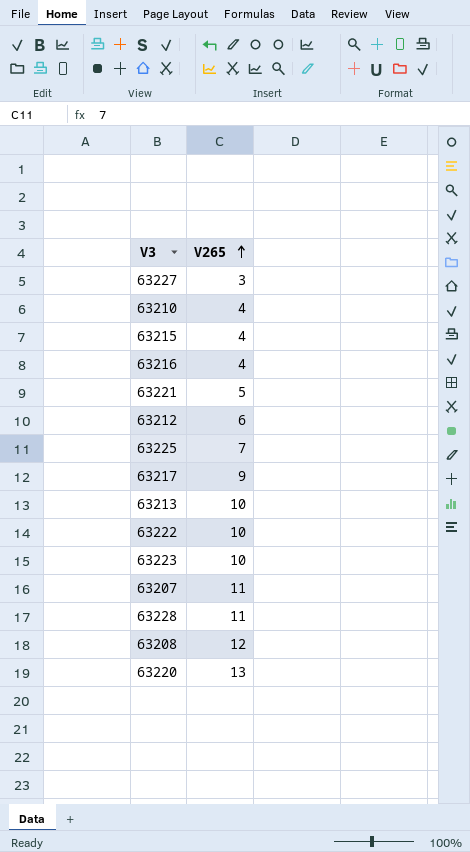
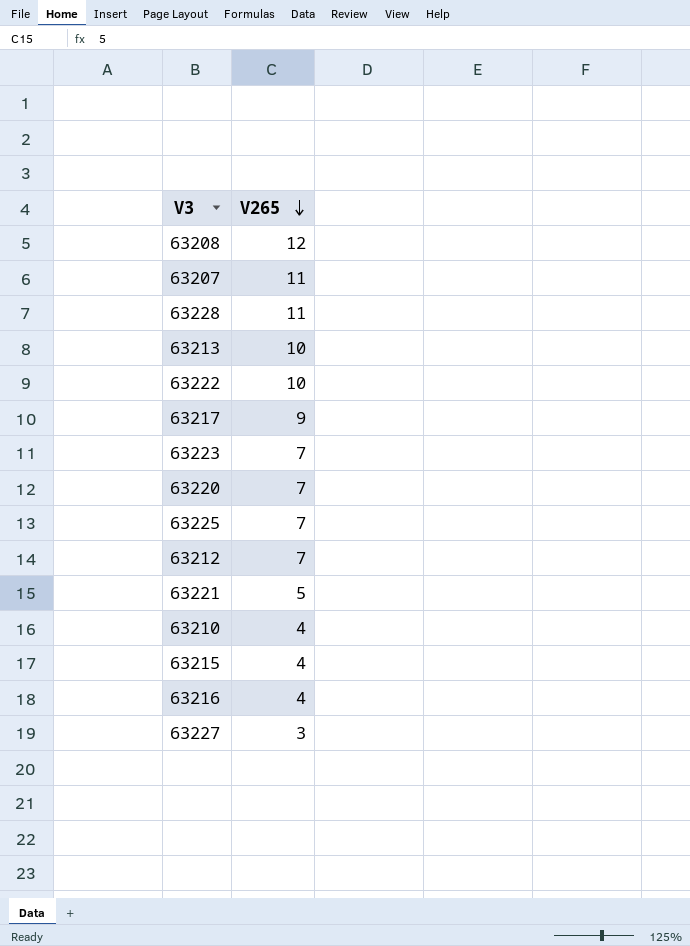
row order: V265 ascending -> V265 descending
63223 | V265: 10 -> 7
63220 | V265: 13 -> 7
63212 | V265: 6 -> 7

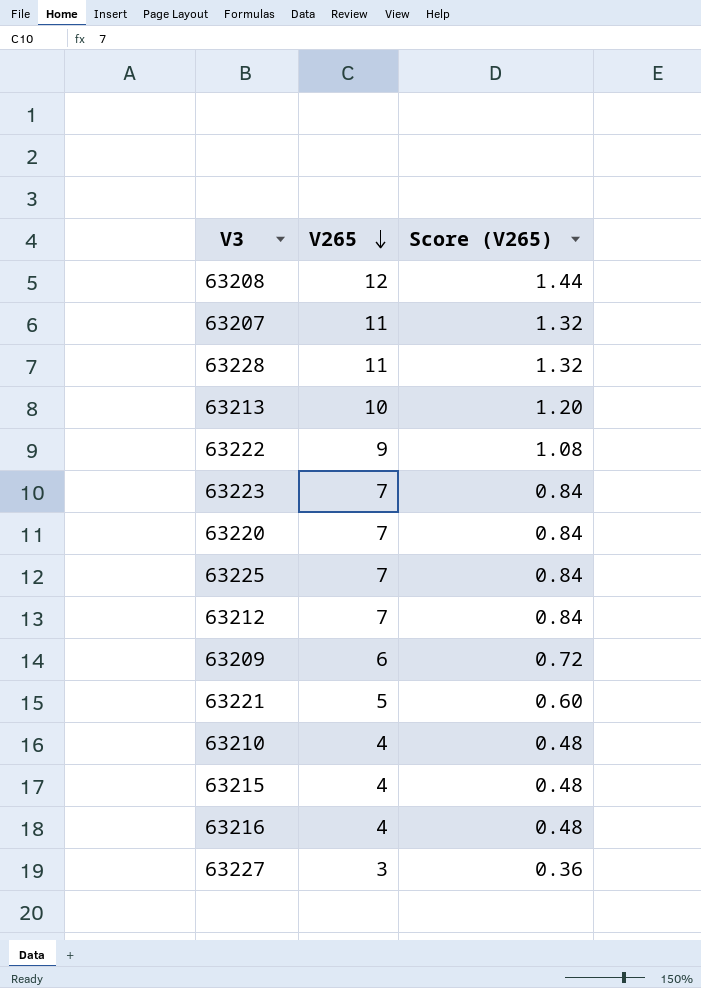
column Score (V265) | formula: none -> [V265] * 0.12
row 63217: 9 -> none
63222 | V265: 10 -> 9
row 63209: none -> 6 | 0.72

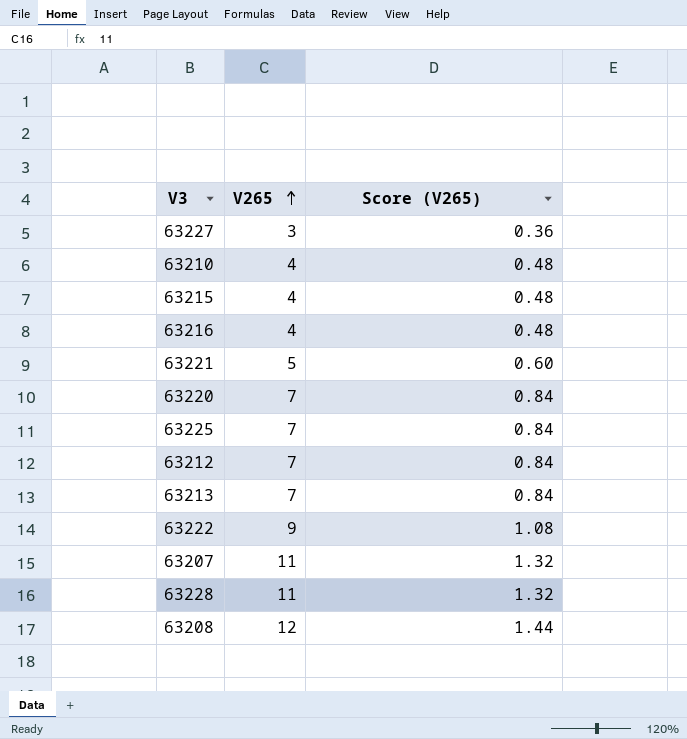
row order: V265 descending -> V265 ascending
row 63223: 7 | 0.84 -> none
row 63209: 6 | 0.72 -> none
63213 | V265: 10 -> 7
63213 | Score (V265): 1.20 -> 0.84

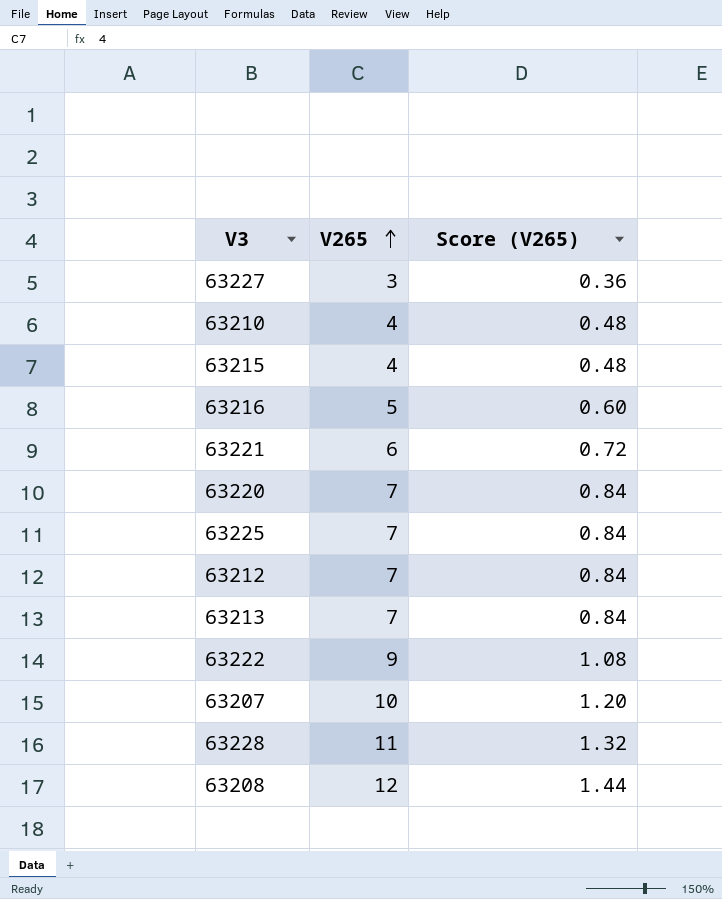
63216 | V265: 4 -> 5
63216 | Score (V265): 0.48 -> 0.60
63221 | V265: 5 -> 6
63221 | Score (V265): 0.60 -> 0.72
63207 | V265: 11 -> 10
63207 | Score (V265): 1.32 -> 1.20

